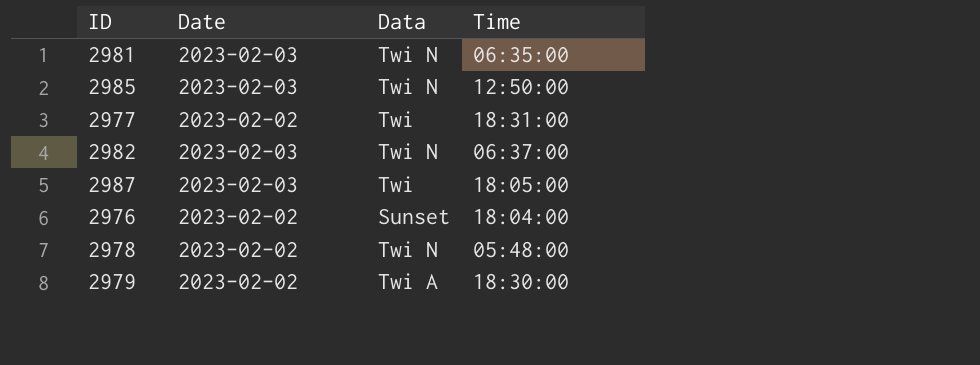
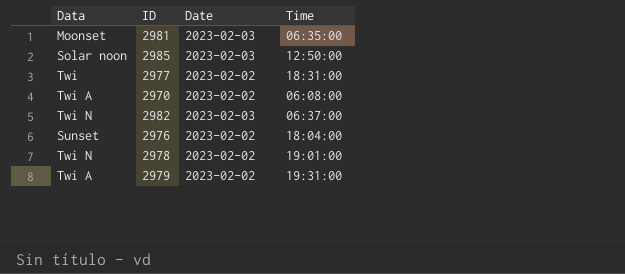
column Data | position: 3 -> 1
row 2987: 2023-02-03 | Twi | 18:05:00 -> none
2981 | Data: Twi N -> Moonset
2985 | Data: Twi N -> Solar noon
row 2970: none -> Twi A | 2023-02-02 | 06:08:00
2978 | Time: 05:48:00 -> 19:01:00
2979 | Time: 18:30:00 -> 19:31:00

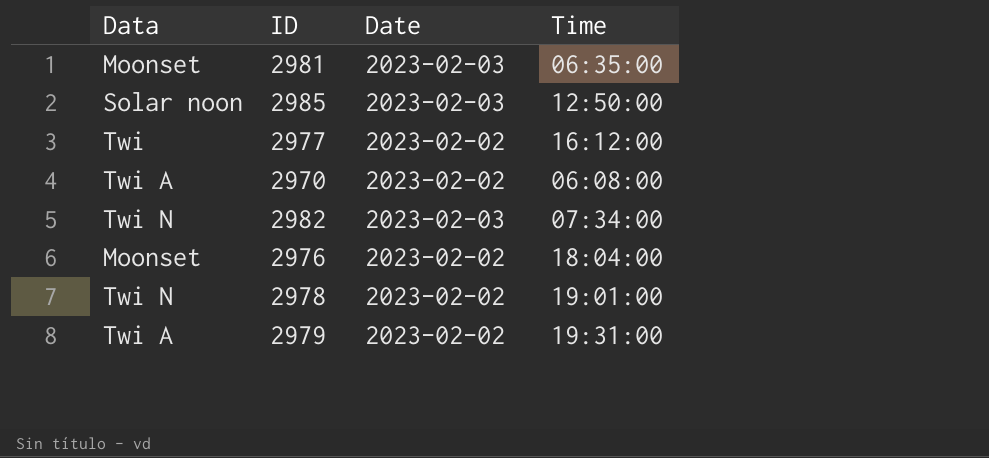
2977 | Time: 18:31:00 -> 16:12:00
2982 | Time: 06:37:00 -> 07:34:00
2976 | Data: Sunset -> Moonset

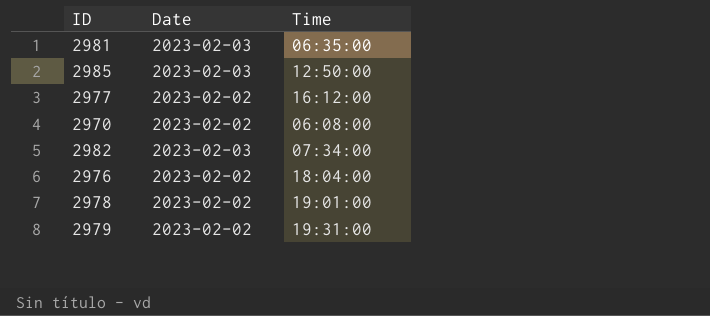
column Data | position: 1 -> none

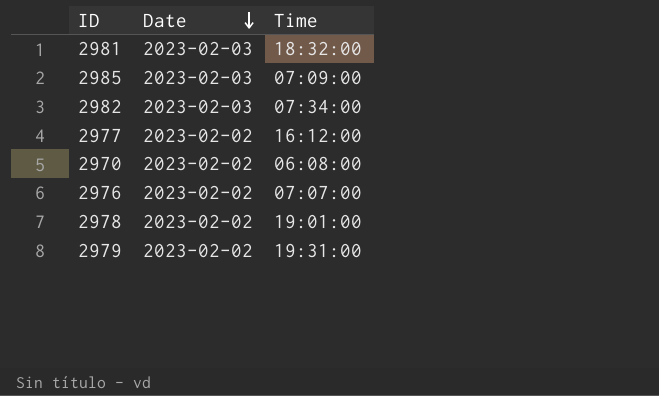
row order: none -> Date descending
2981 | Time: 06:35:00 -> 18:32:00
2985 | Time: 12:50:00 -> 07:09:00
2976 | Time: 18:04:00 -> 07:07:00

